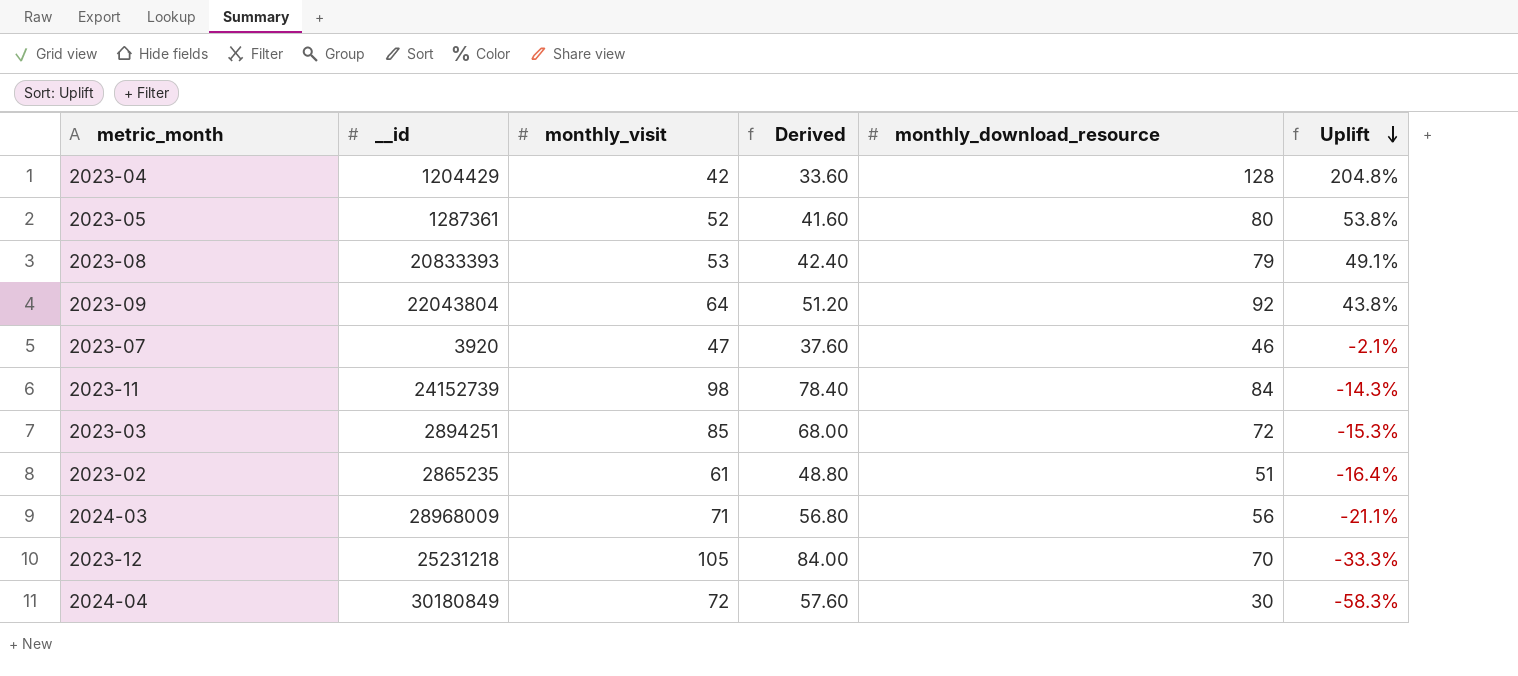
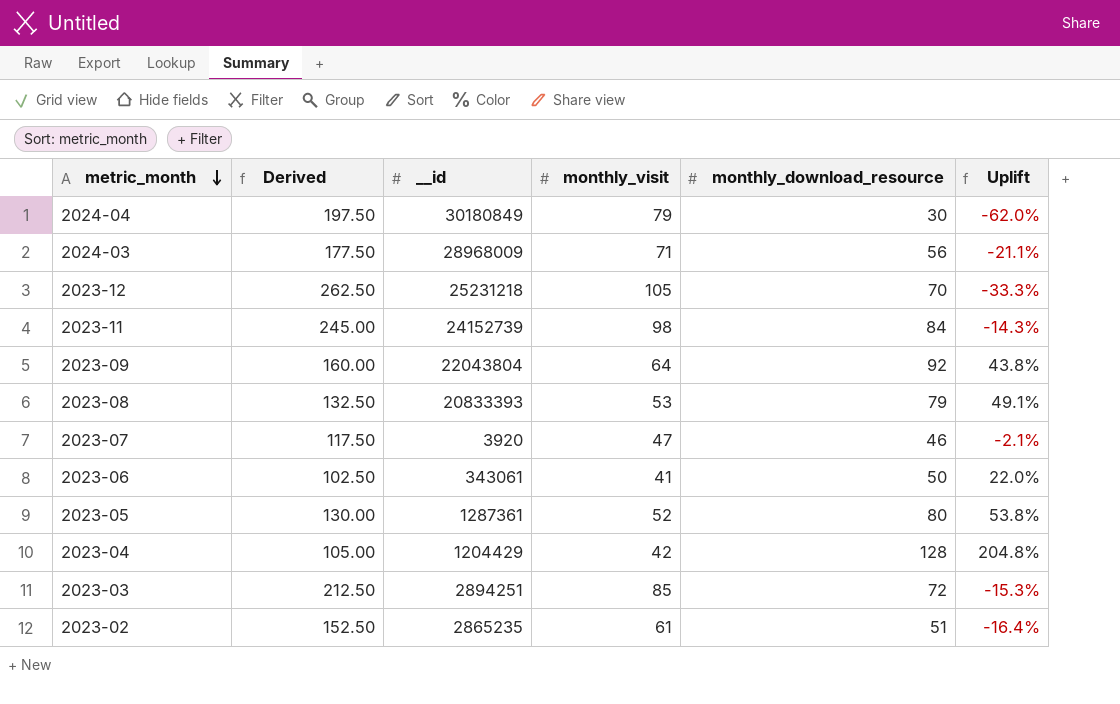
row order: Uplift descending -> metric_month descending
column Derived | formula: [monthly_visit] * 0.8 -> [monthly_visit] * 2.5
column Derived | position: 4 -> 2
2024-04 | monthly_visit: 72 -> 79
2024-04 | Uplift: -58.3% -> -62.0%
row 2023-06: none -> 102.50 | 343061 | 41 | 50 | 22.0%

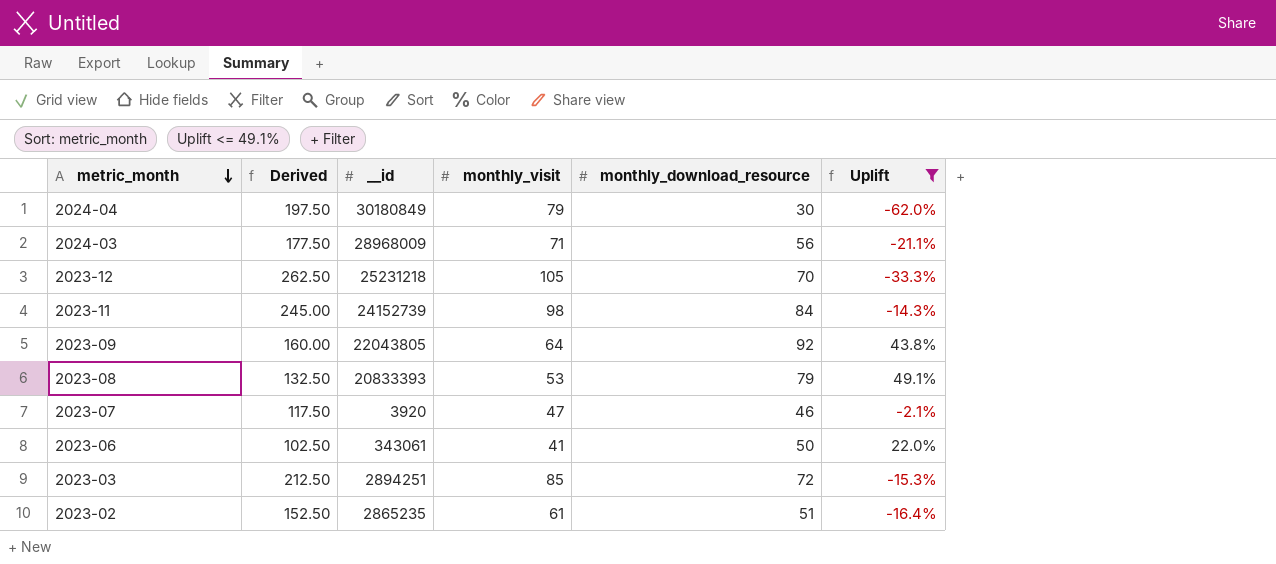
filter: none -> Uplift <= 49.1%
2023-09 | __id: 22043804 -> 22043805

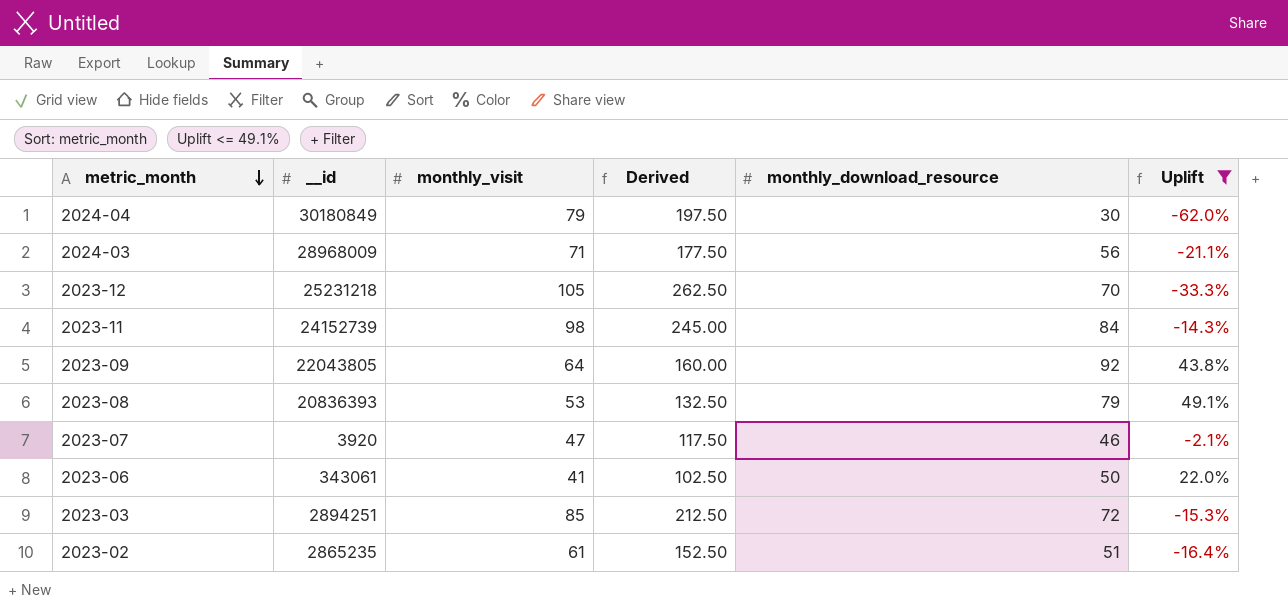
column Derived | position: 2 -> 4
2023-08 | __id: 20833393 -> 20836393

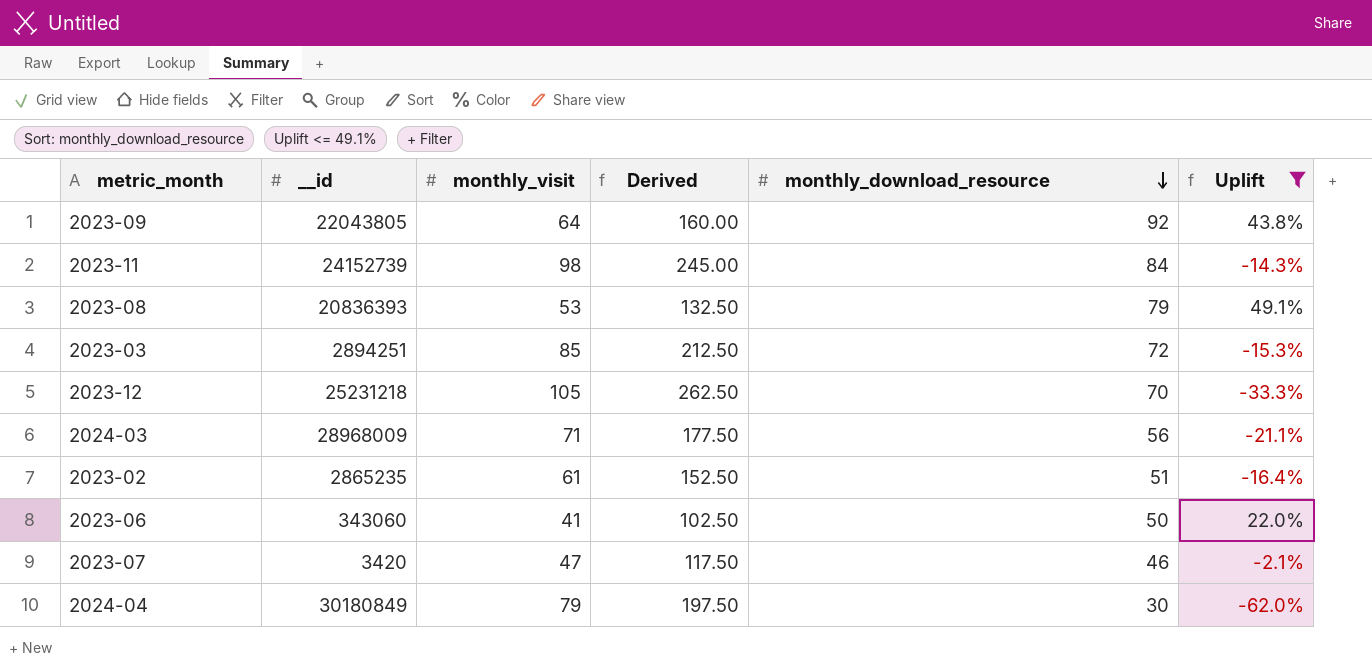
row order: metric_month descending -> monthly_download_resource descending
2023-06 | __id: 343061 -> 343060
2023-07 | __id: 3920 -> 3420

